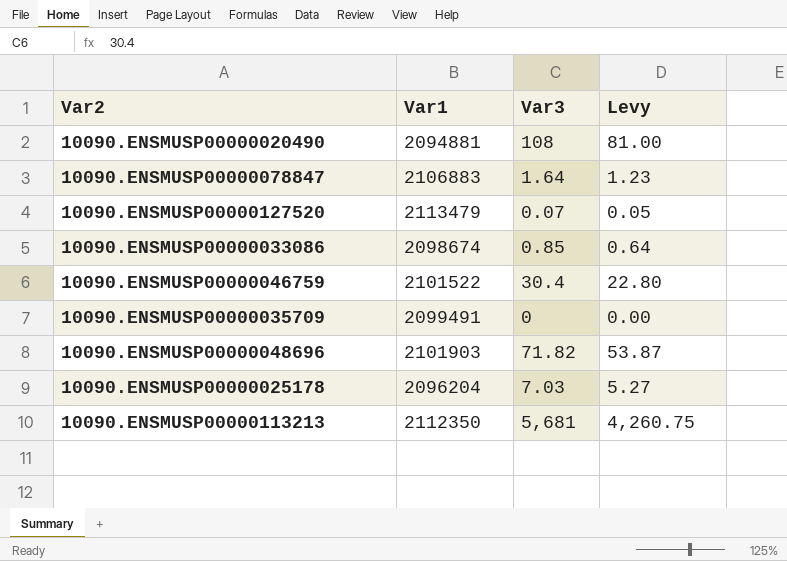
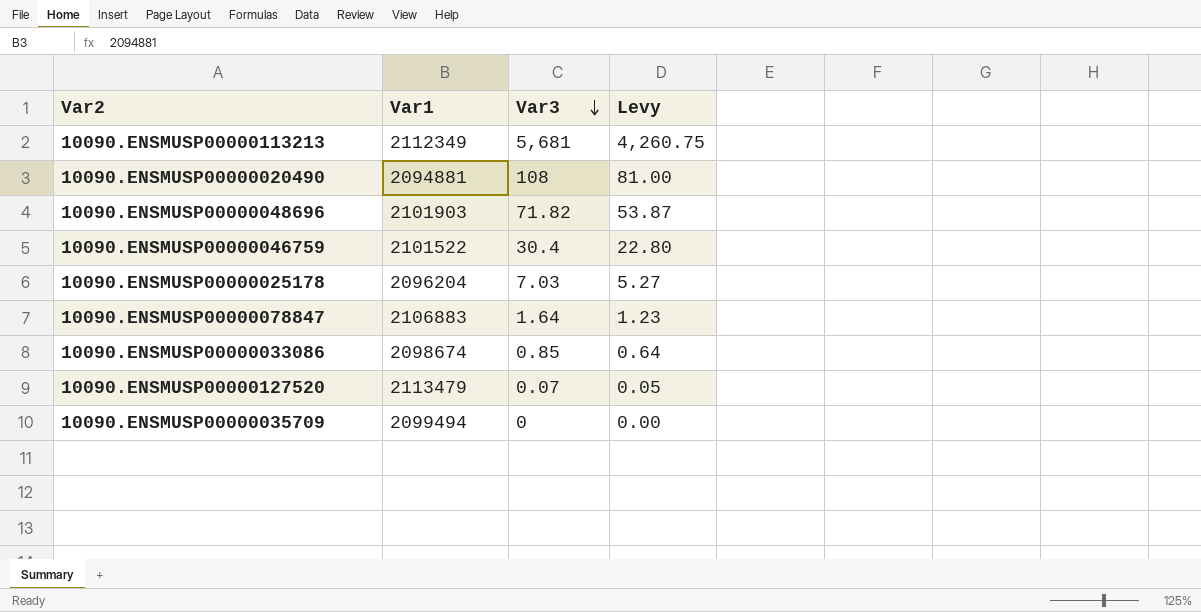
row order: none -> Var3 descending
10090.ENSMUSP00000113213 | Var1: 2112350 -> 2112349
10090.ENSMUSP00000035709 | Var1: 2099491 -> 2099494

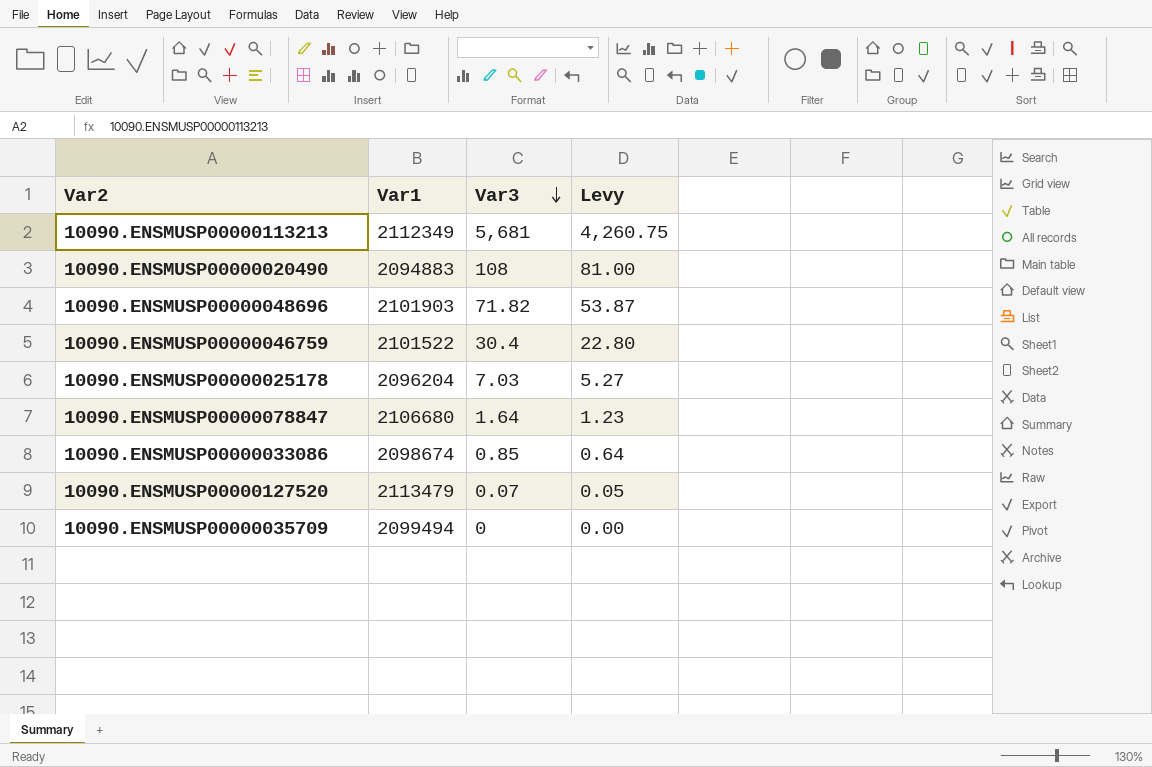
10090.ENSMUSP00000020490 | Var1: 2094881 -> 2094883
10090.ENSMUSP00000078847 | Var1: 2106883 -> 2106680

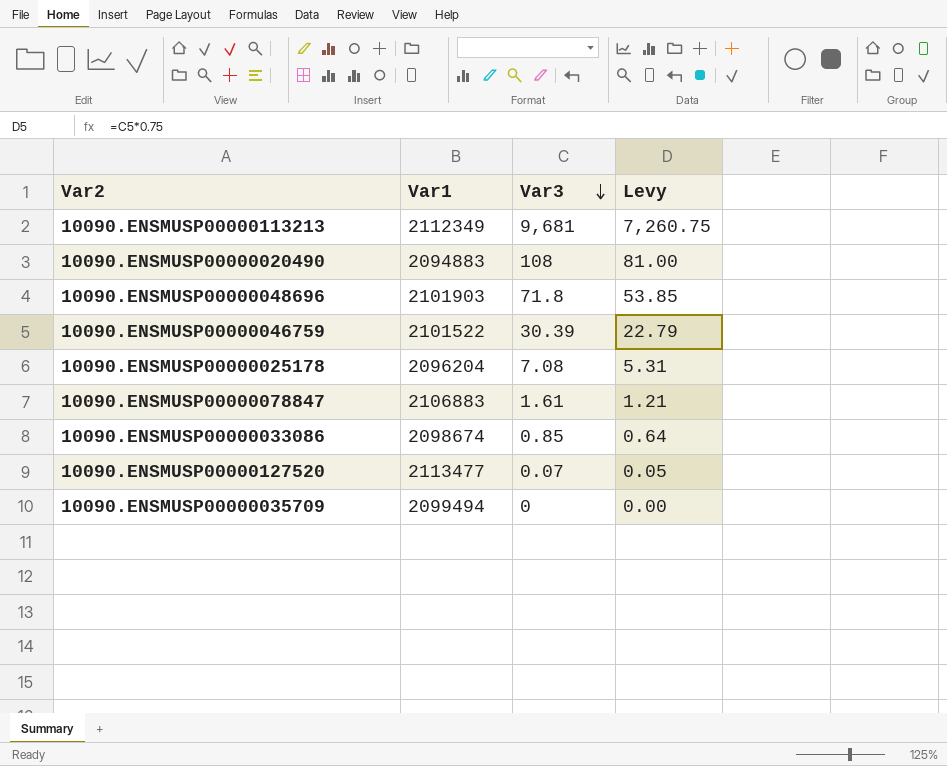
10090.ENSMUSP00000113213 | Var3: 5,681 -> 9,681
10090.ENSMUSP00000113213 | Levy: 4,260.75 -> 7,260.75
10090.ENSMUSP00000048696 | Var3: 71.82 -> 71.8
10090.ENSMUSP00000048696 | Levy: 53.87 -> 53.85
10090.ENSMUSP00000046759 | Var3: 30.4 -> 30.39
10090.ENSMUSP00000046759 | Levy: 22.80 -> 22.79
10090.ENSMUSP00000025178 | Var3: 7.03 -> 7.08
10090.ENSMUSP00000025178 | Levy: 5.27 -> 5.31
10090.ENSMUSP00000078847 | Var1: 2106680 -> 2106883
10090.ENSMUSP00000078847 | Var3: 1.64 -> 1.61
10090.ENSMUSP00000078847 | Levy: 1.23 -> 1.21
10090.ENSMUSP00000127520 | Var1: 2113479 -> 2113477

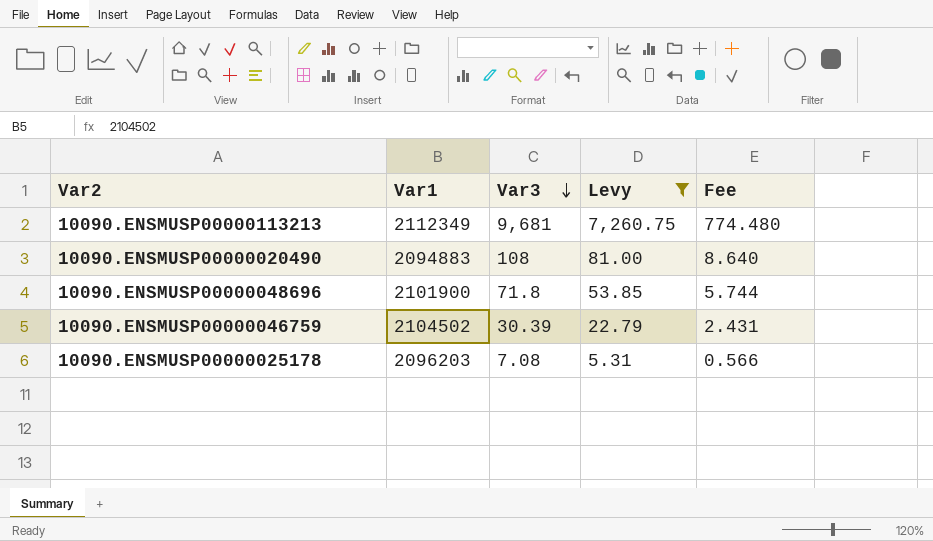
filter: none -> Levy >= 5.31
column Fee | formula: none -> [Var3] * 0.08
10090.ENSMUSP00000048696 | Var1: 2101903 -> 2101900
10090.ENSMUSP00000046759 | Var1: 2101522 -> 2104502
10090.ENSMUSP00000025178 | Var1: 2096204 -> 2096203

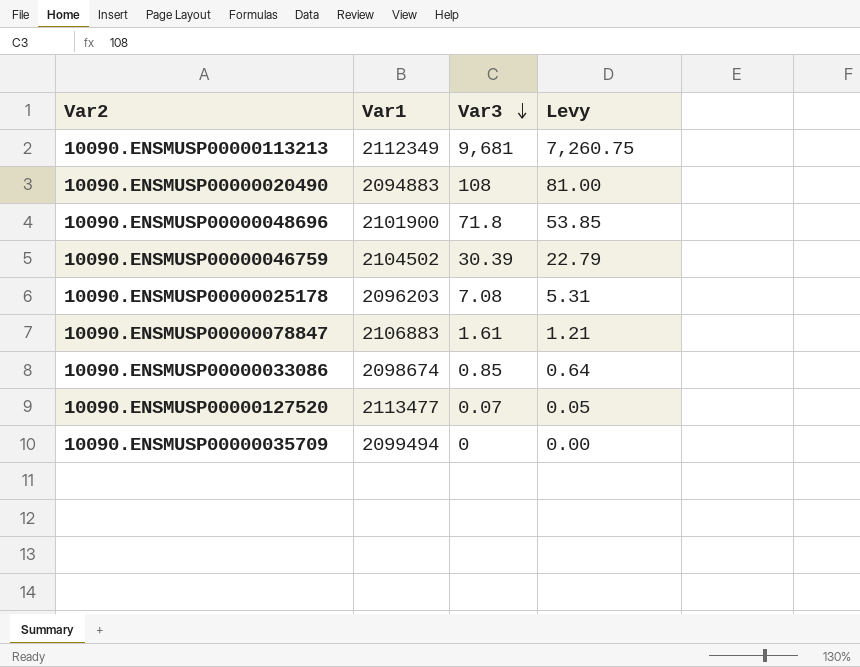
filter: Levy >= 5.31 -> none
column Fee | formula: [Var3] * 0.08 -> none

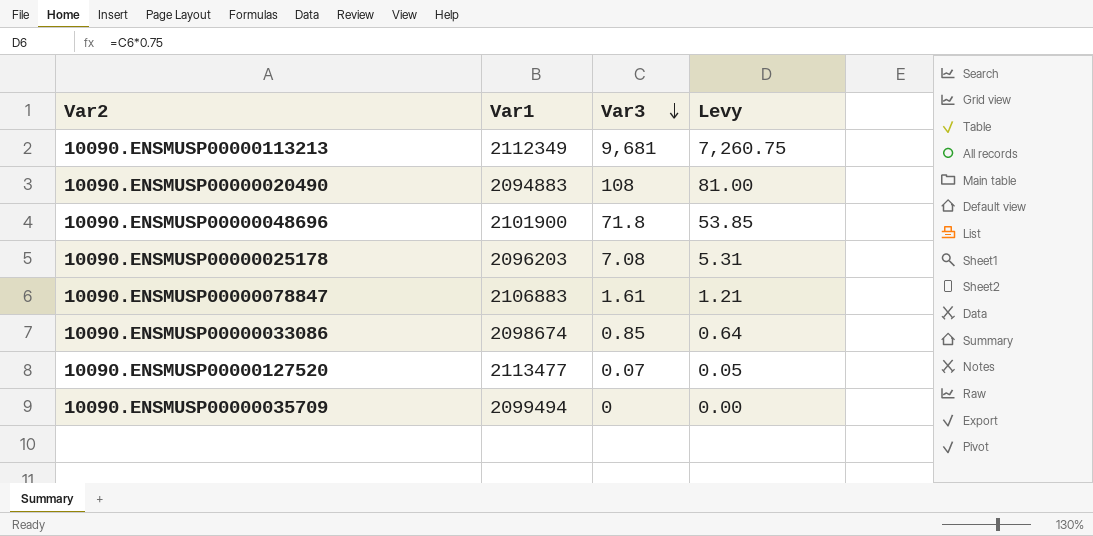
row 10090.ENSMUSP00000046759: 2104502 | 30.39 | 22.79 -> none

